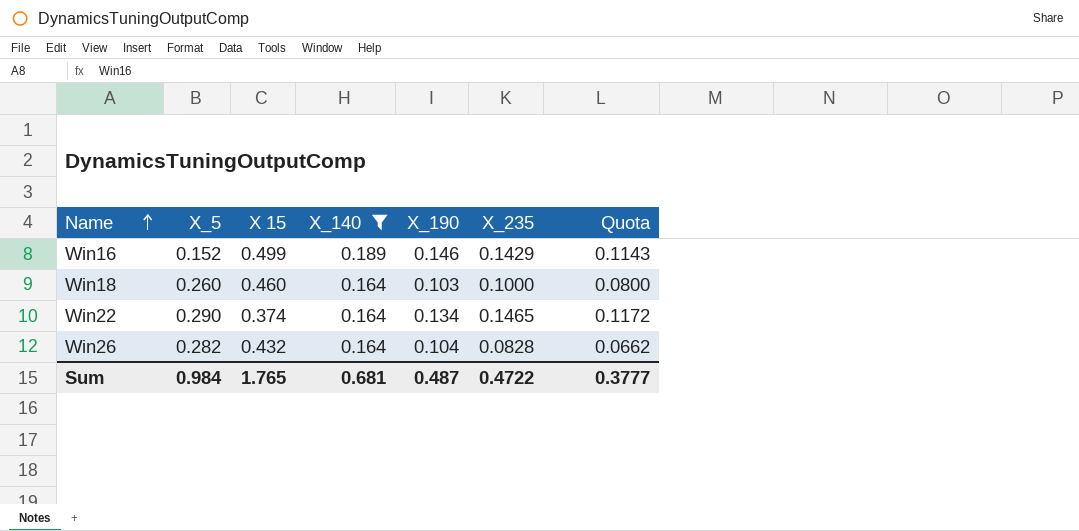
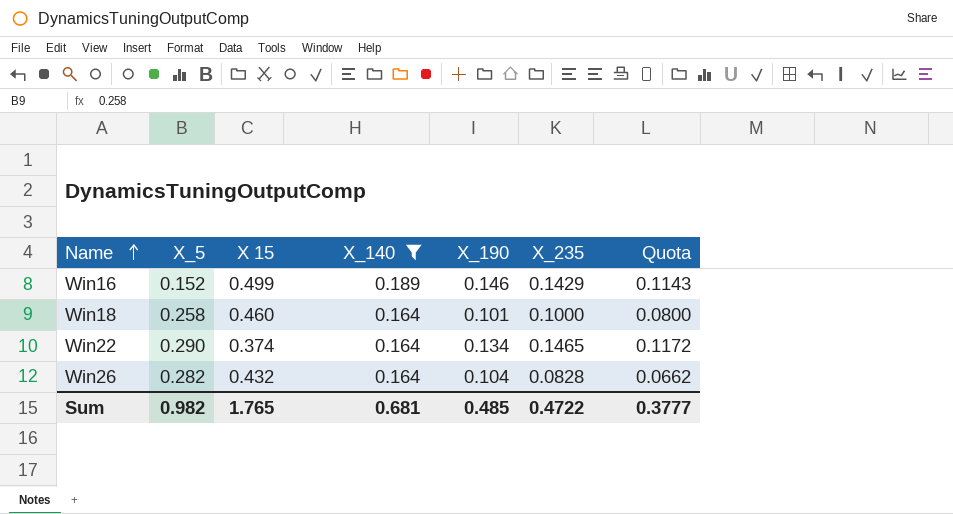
Win18 | X_5: 0.260 -> 0.258
Win18 | X_190: 0.103 -> 0.101
Sum | X_5: 0.984 -> 0.982
Sum | X_190: 0.487 -> 0.485

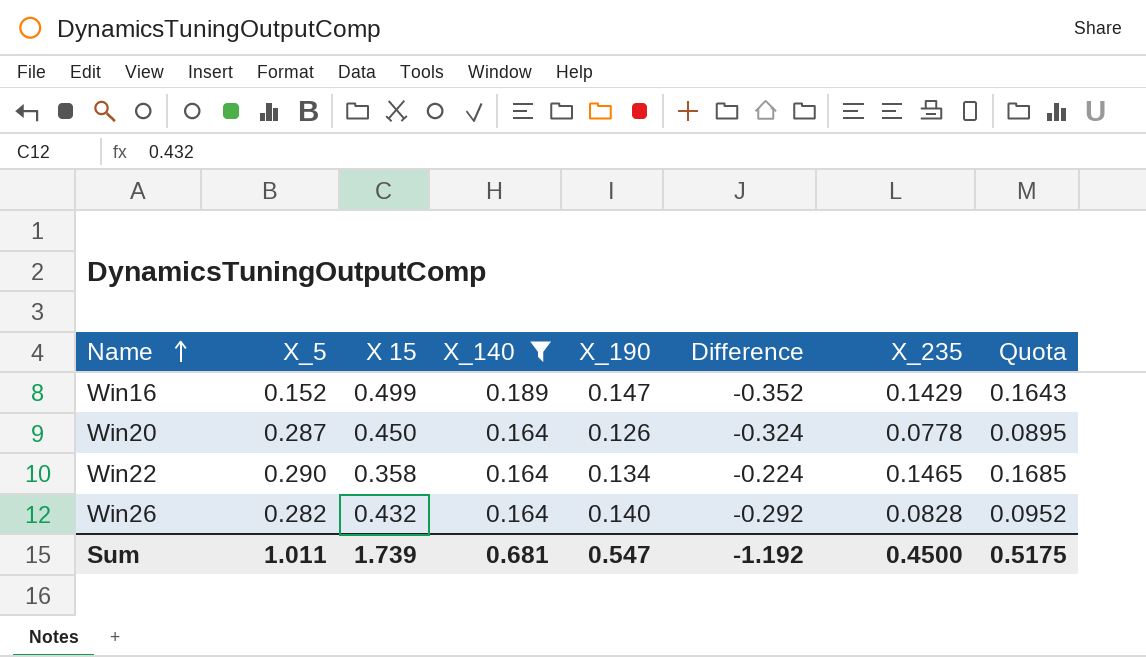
column Difference | formula: none -> [X_190] - [X 15]
column Quota | formula: [X_235] * 0.8 -> [X_235] * 1.15
row Win18: 0.258 | 0.460 | 0.164 | 0.101 | 0.1000 | 0.0800 -> none
Win16 | X_190: 0.146 -> 0.147
row Win20: none -> 0.287 | 0.450 | 0.164 | 0.126 | -0.324 | 0.0778 | 0.0895
Win22 | X 15: 0.374 -> 0.358
Win26 | X_190: 0.104 -> 0.140
Sum | X_5: 0.982 -> 1.011
Sum | X 15: 1.765 -> 1.739
Sum | X_190: 0.485 -> 0.547
Sum | X_235: 0.4722 -> 0.4500
Sum | Quota: 0.3777 -> 0.5175

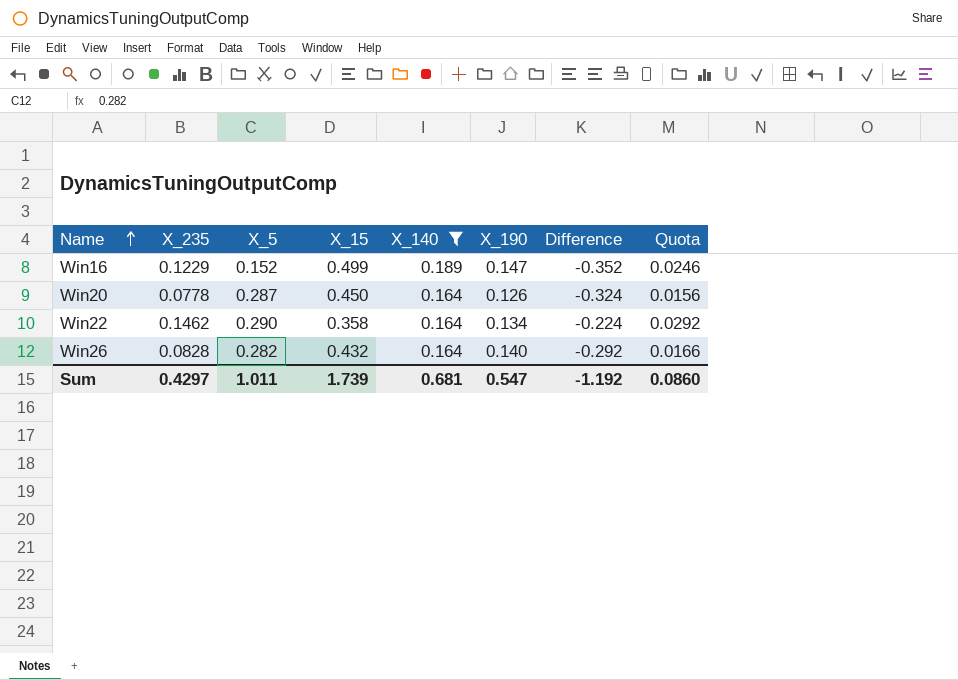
column X_235 | position: 7 -> 2
column name: X 15 -> X_15
column Quota | formula: [X_235] * 1.15 -> [X_235] * 0.2
Win16 | X_235: 0.1429 -> 0.1229
Win22 | X_235: 0.1465 -> 0.1462
Sum | X_235: 0.4500 -> 0.4297
Sum | Quota: 0.5175 -> 0.0860

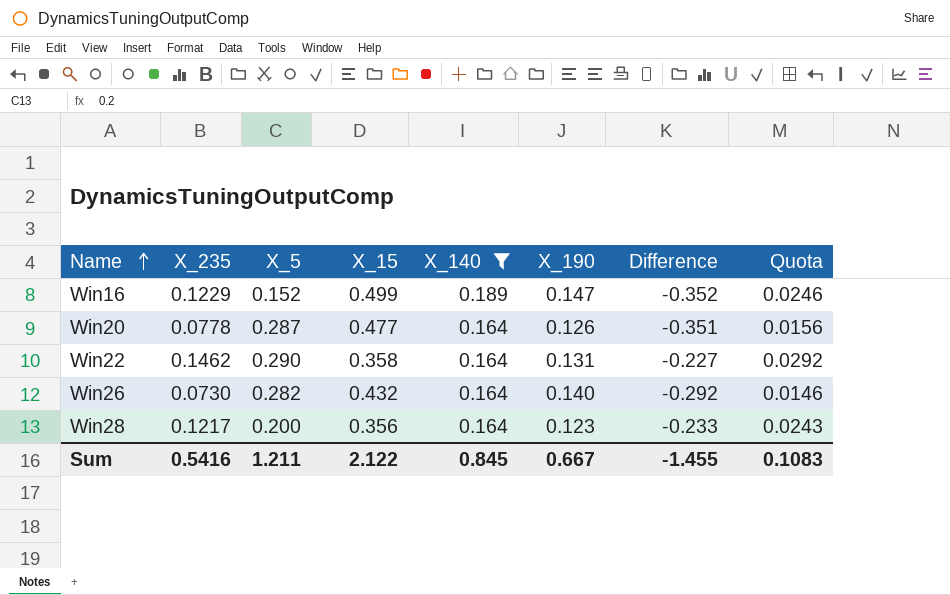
Win20 | X_15: 0.450 -> 0.477
Win20 | Difference: -0.324 -> -0.351
Win22 | X_190: 0.134 -> 0.131
Win22 | Difference: -0.224 -> -0.227
Win26 | X_235: 0.0828 -> 0.0730
Win26 | Quota: 0.0166 -> 0.0146
row Win28: none -> 0.1217 | 0.200 | 0.356 | 0.164 | 0.123 | -0.233 | 0.0243
Sum | X_235: 0.4297 -> 0.5416
Sum | X_5: 1.011 -> 1.211
Sum | X_15: 1.739 -> 2.122
Sum | X_140: 0.681 -> 0.845
Sum | X_190: 0.547 -> 0.667
Sum | Difference: -1.192 -> -1.455
Sum | Quota: 0.0860 -> 0.1083

